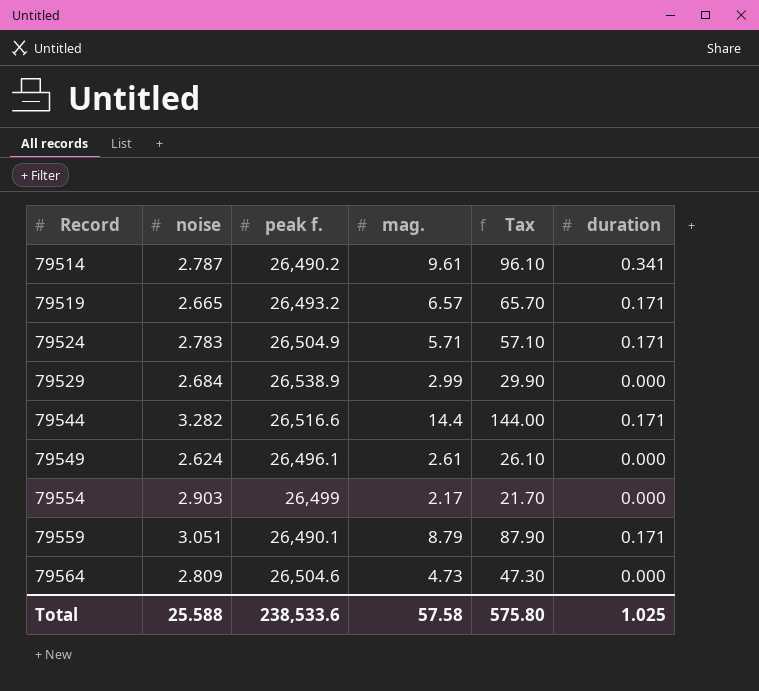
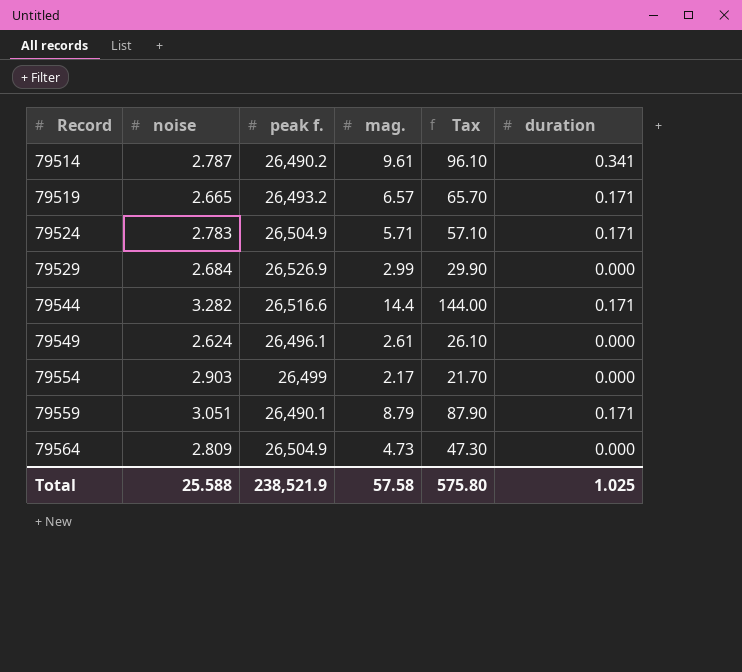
79529 | peak f.: 26,538.9 -> 26,526.9
79564 | peak f.: 26,504.6 -> 26,504.9
Total | peak f.: 238,533.6 -> 238,521.9

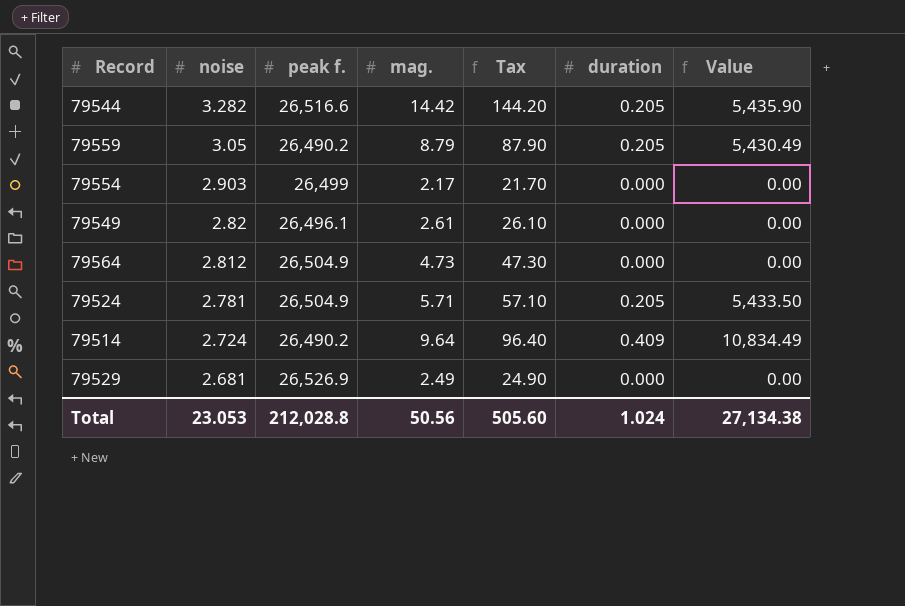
row order: Record ascending -> noise descending
column Value | formula: none -> [peak f.] * [duration]
row 79519: 2.665 | 26,493.2 | 6.57 | 65.70 | 0.171 -> none
79544 | mag.: 14.4 -> 14.42
79544 | Tax: 144.00 -> 144.20
79544 | duration: 0.171 -> 0.205
79559 | noise: 3.051 -> 3.05
79559 | peak f.: 26,490.1 -> 26,490.2
79559 | duration: 0.171 -> 0.205
79549 | noise: 2.624 -> 2.82
79564 | noise: 2.809 -> 2.812
79524 | noise: 2.783 -> 2.781
79524 | duration: 0.171 -> 0.205
79514 | noise: 2.787 -> 2.724
79514 | mag.: 9.61 -> 9.64
79514 | Tax: 96.10 -> 96.40
79514 | duration: 0.341 -> 0.409
79529 | noise: 2.684 -> 2.681
79529 | mag.: 2.99 -> 2.49
79529 | Tax: 29.90 -> 24.90
Total | noise: 25.588 -> 23.053
Total | peak f.: 238,521.9 -> 212,028.8
Total | mag.: 57.58 -> 50.56
Total | Tax: 575.80 -> 505.60
Total | duration: 1.025 -> 1.024

